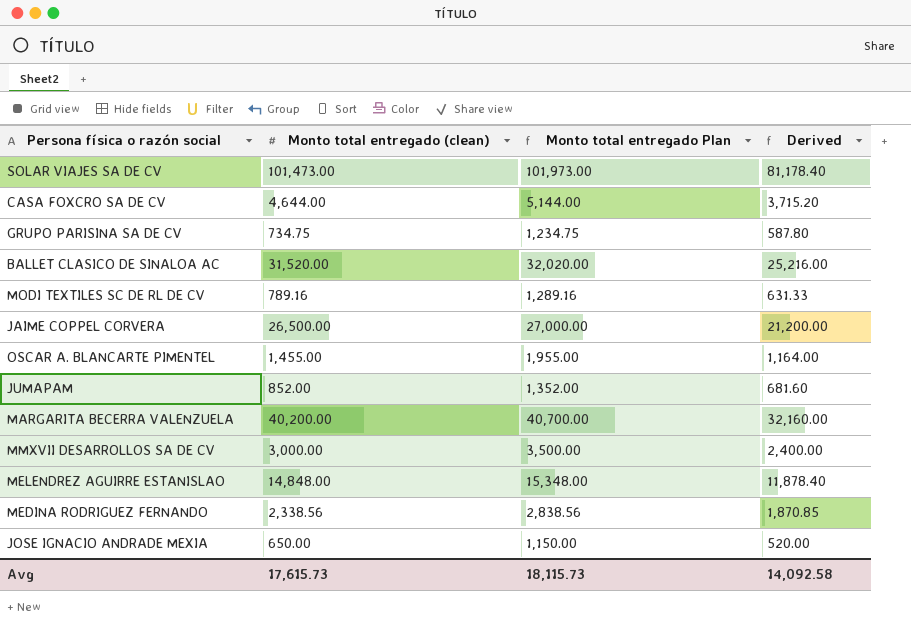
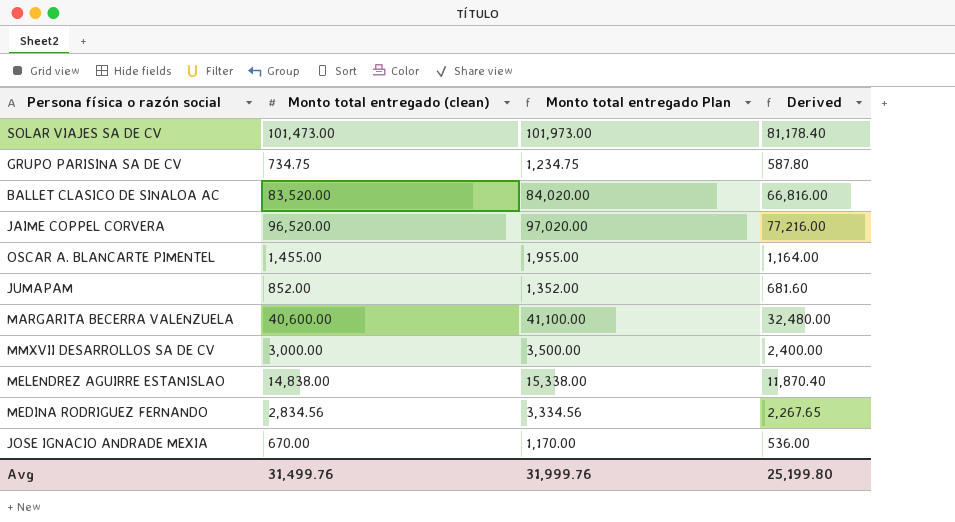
row CASA FOXCRO SA DE CV: 4,644.00 | 5,144.00 | 3,715.20 -> none
row MODI TEXTILES SC DE RL DE CV: 789.16 | 1,289.16 | 631.33 -> none
BALLET CLASICO DE SINALOA AC | Monto total entregado (clean): 31,520.00 -> 83,520.00
BALLET CLASICO DE SINALOA AC | Monto total entregado Plan: 32,020.00 -> 84,020.00
BALLET CLASICO DE SINALOA AC | Derived: 25,216.00 -> 66,816.00
JAIME COPPEL CORVERA | Monto total entregado (clean): 26,500.00 -> 96,520.00
JAIME COPPEL CORVERA | Monto total entregado Plan: 27,000.00 -> 97,020.00
JAIME COPPEL CORVERA | Derived: 21,200.00 -> 77,216.00
MARGARITA BECERRA VALENZUELA | Monto total entregado (clean): 40,200.00 -> 40,600.00
MARGARITA BECERRA VALENZUELA | Monto total entregado Plan: 40,700.00 -> 41,100.00
MARGARITA BECERRA VALENZUELA | Derived: 32,160.00 -> 32,480.00
MELENDREZ AGUIRRE ESTANISLAO | Monto total entregado (clean): 14,848.00 -> 14,838.00
MELENDREZ AGUIRRE ESTANISLAO | Monto total entregado Plan: 15,348.00 -> 15,338.00
MELENDREZ AGUIRRE ESTANISLAO | Derived: 11,878.40 -> 11,870.40
MEDINA RODRIGUEZ FERNANDO | Monto total entregado (clean): 2,338.56 -> 2,834.56
MEDINA RODRIGUEZ FERNANDO | Monto total entregado Plan: 2,838.56 -> 3,334.56
MEDINA RODRIGUEZ FERNANDO | Derived: 1,870.85 -> 2,267.65
JOSE IGNACIO ANDRADE MEXIA | Monto total entregado (clean): 650.00 -> 670.00
JOSE IGNACIO ANDRADE MEXIA | Monto total entregado Plan: 1,150.00 -> 1,170.00
JOSE IGNACIO ANDRADE MEXIA | Derived: 520.00 -> 536.00
Avg | Monto total entregado (clean): 17,615.73 -> 31,499.76
Avg | Monto total entregado Plan: 18,115.73 -> 31,999.76
Avg | Derived: 14,092.58 -> 25,199.80

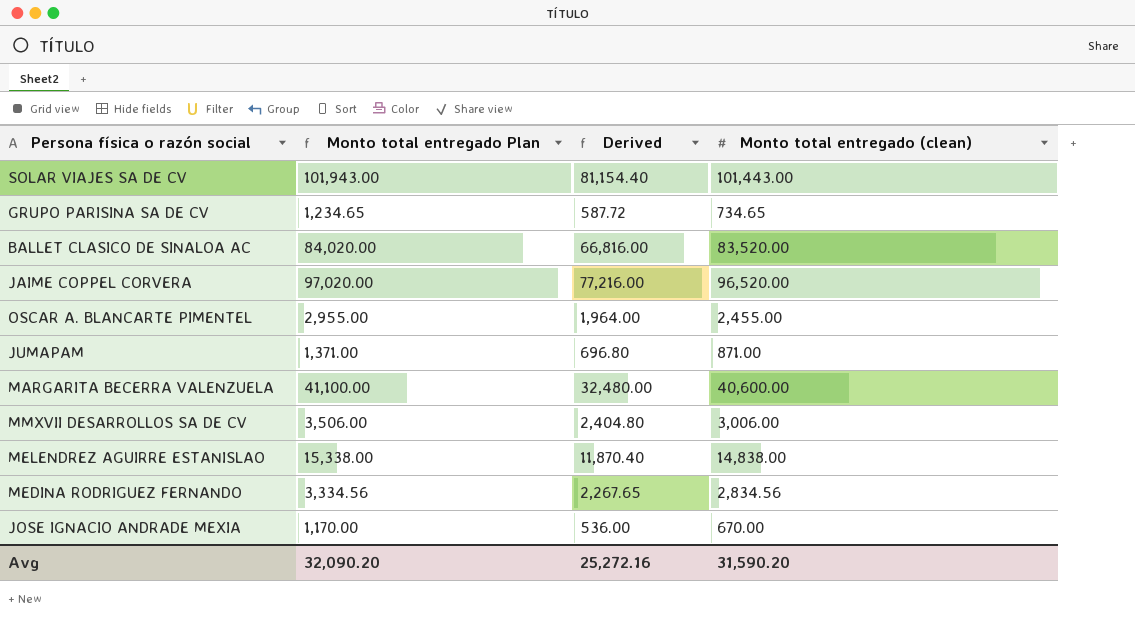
column Monto total entregado (clean) | position: 2 -> 4
SOLAR VIAJES SA DE CV | Monto total entregado Plan: 101,973.00 -> 101,943.00
SOLAR VIAJES SA DE CV | Derived: 81,178.40 -> 81,154.40
SOLAR VIAJES SA DE CV | Monto total entregado (clean): 101,473.00 -> 101,443.00
GRUPO PARISINA SA DE CV | Monto total entregado Plan: 1,234.75 -> 1,234.65
GRUPO PARISINA SA DE CV | Derived: 587.80 -> 587.72
GRUPO PARISINA SA DE CV | Monto total entregado (clean): 734.75 -> 734.65
OSCAR A. BLANCARTE PIMENTEL | Monto total entregado Plan: 1,955.00 -> 2,955.00
OSCAR A. BLANCARTE PIMENTEL | Derived: 1,164.00 -> 1,964.00
OSCAR A. BLANCARTE PIMENTEL | Monto total entregado (clean): 1,455.00 -> 2,455.00
JUMAPAM | Monto total entregado Plan: 1,352.00 -> 1,371.00
JUMAPAM | Derived: 681.60 -> 696.80
JUMAPAM | Monto total entregado (clean): 852.00 -> 871.00
MMXVII DESARROLLOS SA DE CV | Monto total entregado Plan: 3,500.00 -> 3,506.00
MMXVII DESARROLLOS SA DE CV | Derived: 2,400.00 -> 2,404.80
MMXVII DESARROLLOS SA DE CV | Monto total entregado (clean): 3,000.00 -> 3,006.00
Avg | Monto total entregado Plan: 31,999.76 -> 32,090.20
Avg | Derived: 25,199.80 -> 25,272.16
Avg | Monto total entregado (clean): 31,499.76 -> 31,590.20

